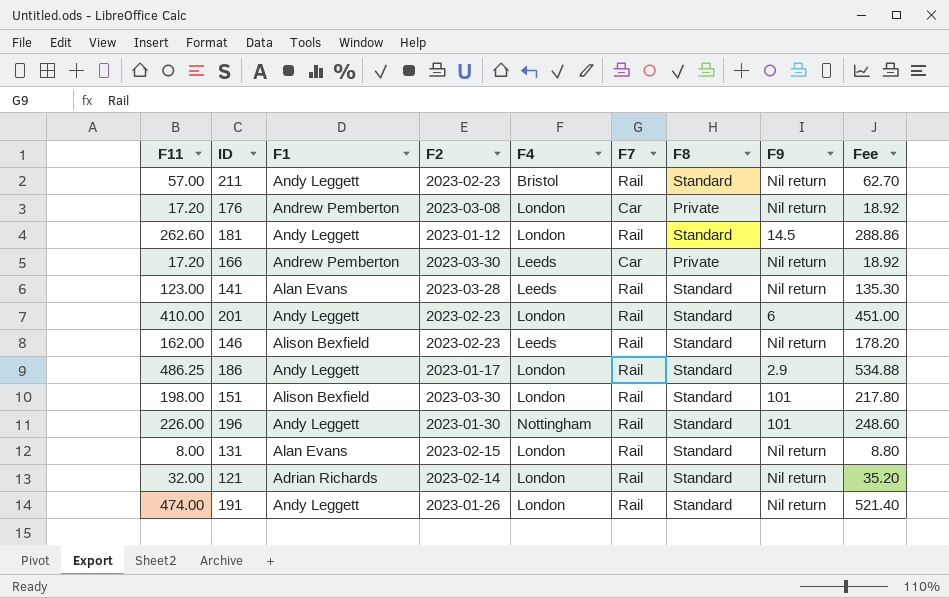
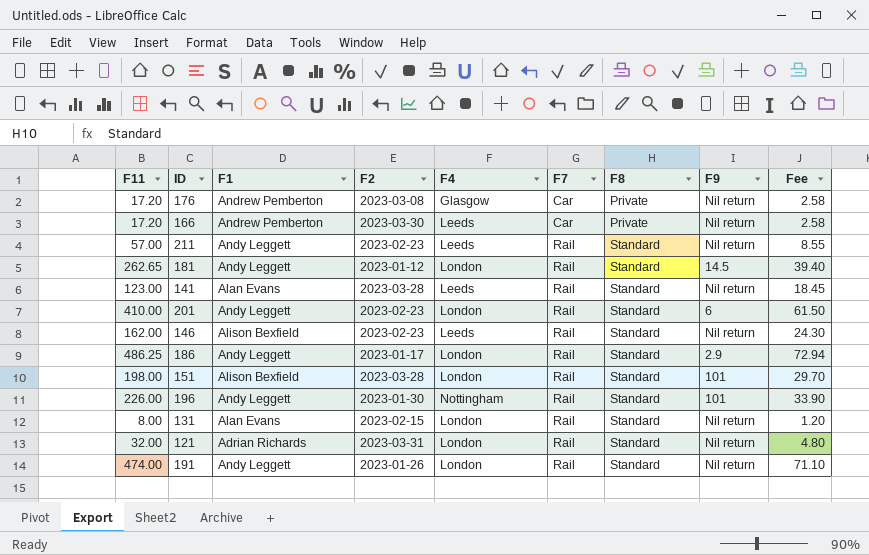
row order: none -> F7 ascending
column Fee | formula: [F11] * 1.1 -> [F11] * 0.15
176 | F4: London -> Glasgow
211 | F4: Bristol -> Leeds
181 | F11: 262.60 -> 262.65
151 | F2: 2023-03-30 -> 2023-03-28
121 | F2: 2023-02-14 -> 2023-03-31

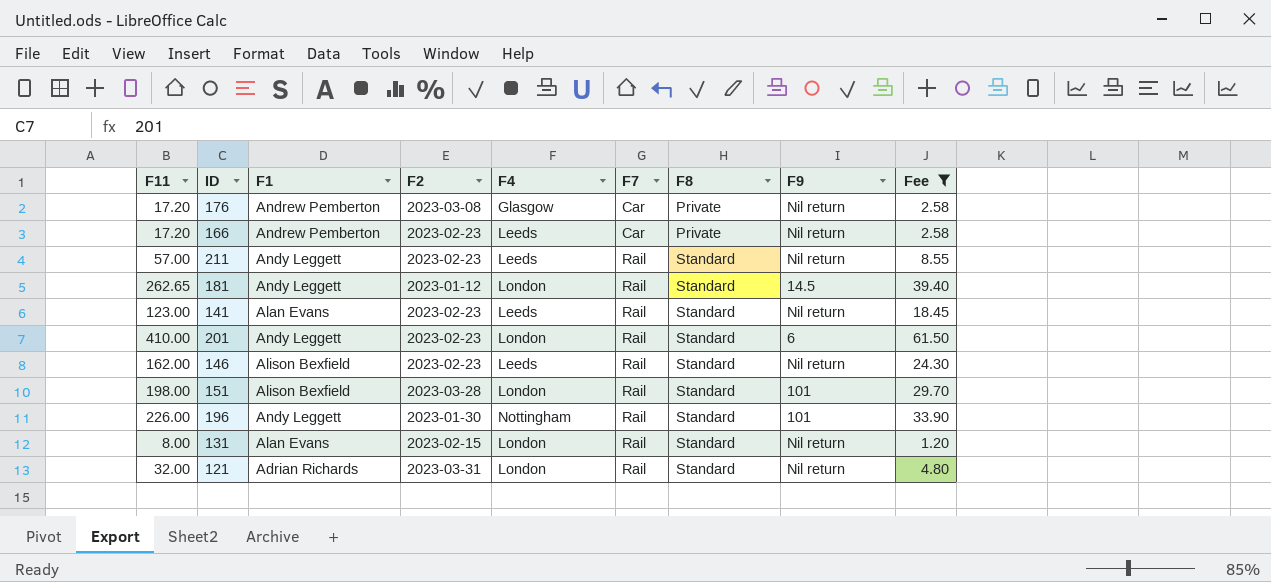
filter: none -> Fee <= 61.50
166 | F2: 2023-03-30 -> 2023-02-23
141 | F2: 2023-03-28 -> 2023-02-23

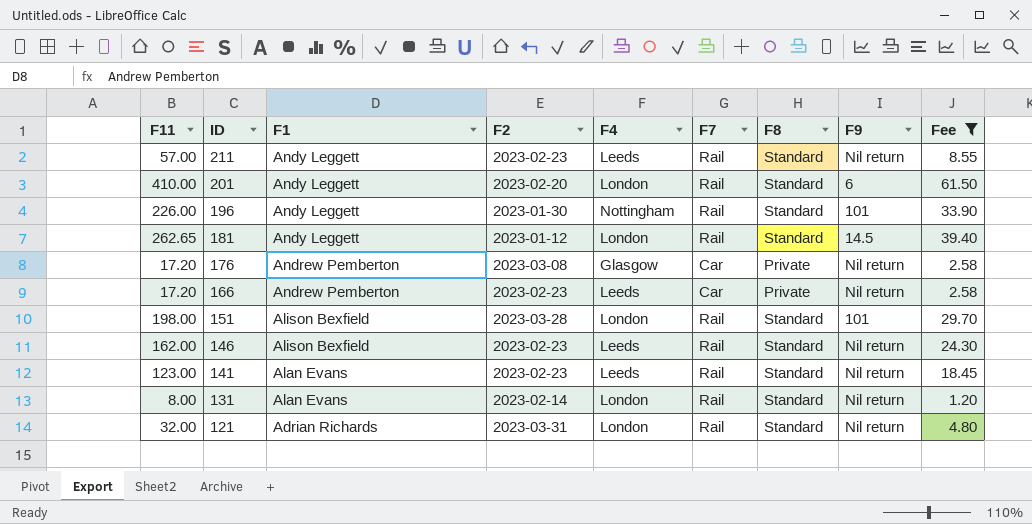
row order: F7 ascending -> ID descending
201 | F2: 2023-02-23 -> 2023-02-20
131 | F2: 2023-02-15 -> 2023-02-14

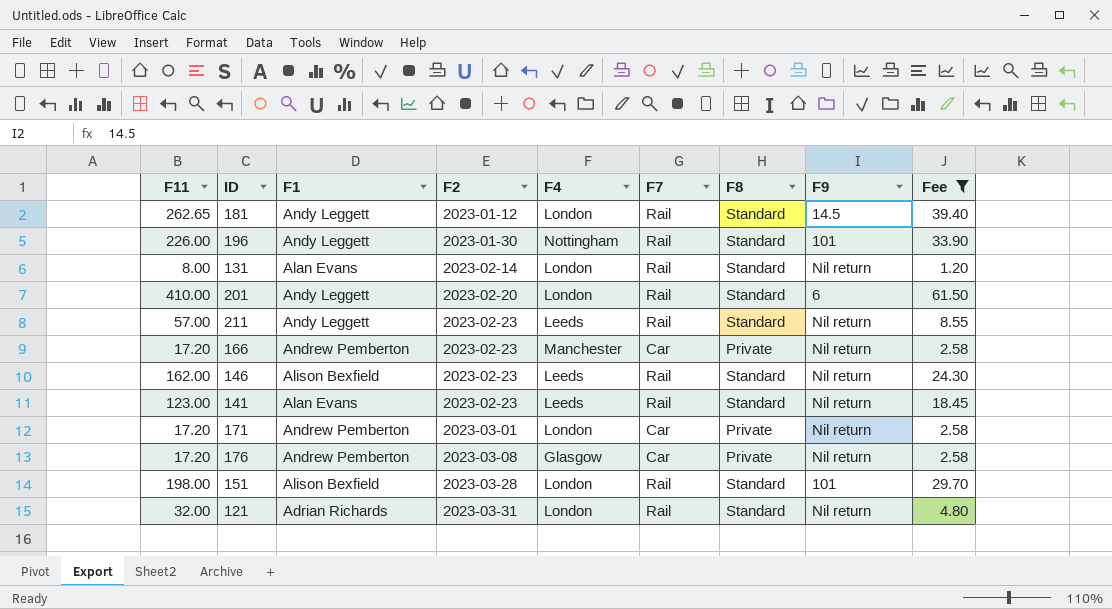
row order: ID descending -> F2 ascending
166 | F4: Leeds -> Manchester
row 171: none -> 17.20 | Andrew Pemberton | 2023-03-01 | London | Car | Private | Nil return | 2.58

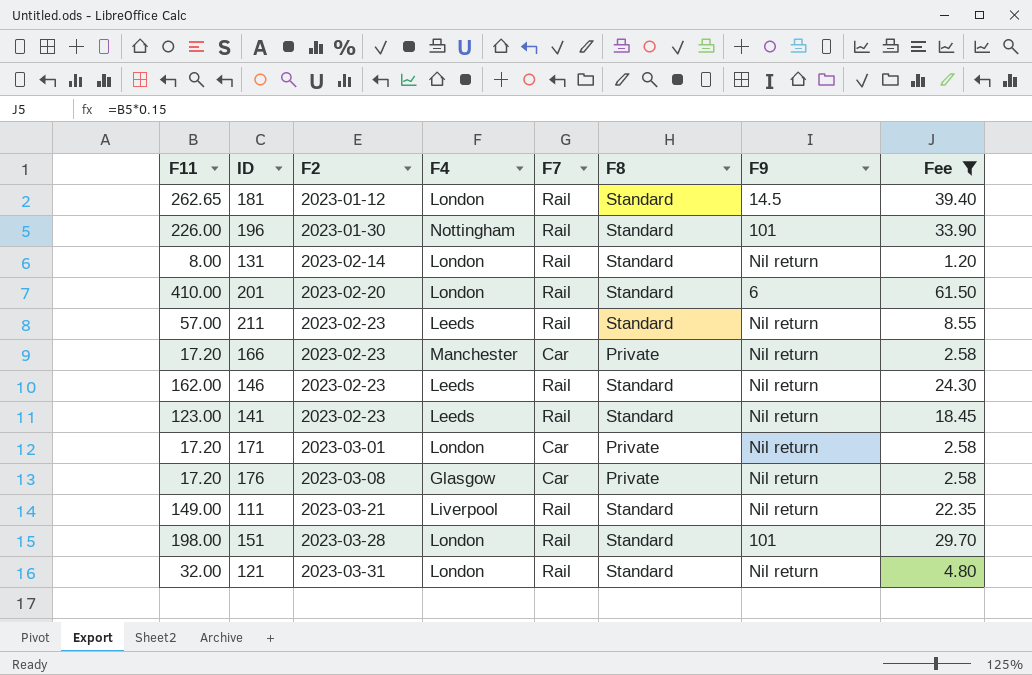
column F1 | position: 3 -> none
row 111: none -> 149.00 | 2023-03-21 | Liverpool | Rail | Standard | Nil return | 22.35

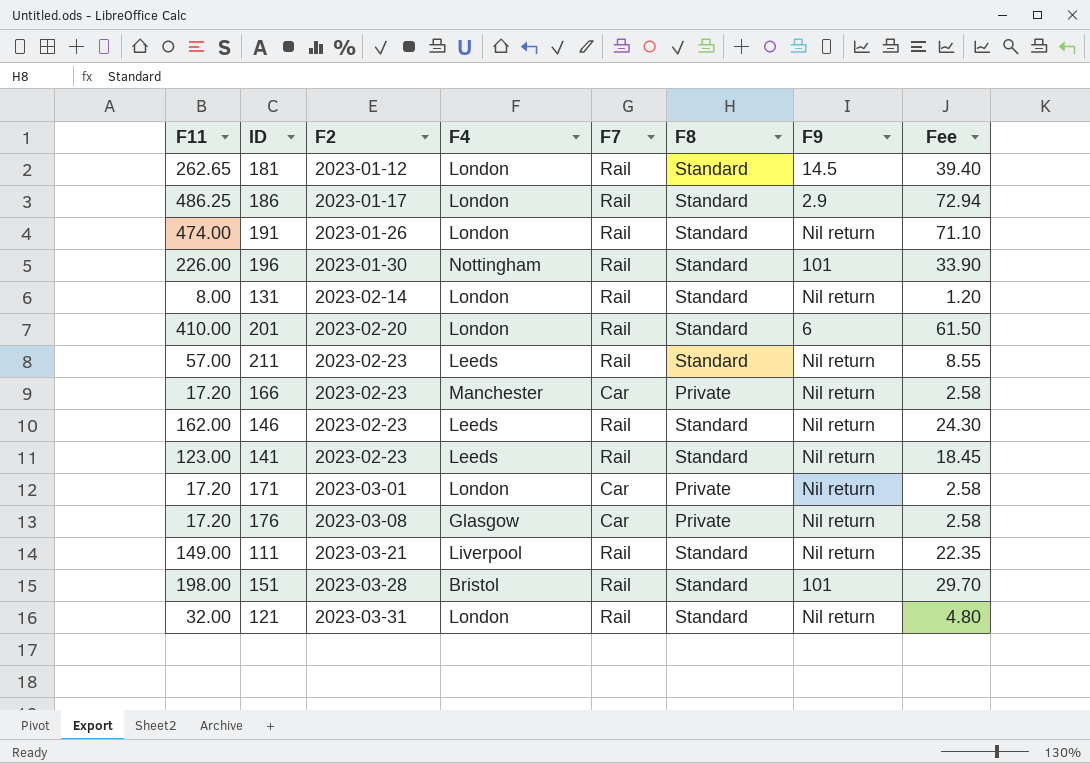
filter: Fee <= 61.50 -> none
151 | F4: London -> Bristol

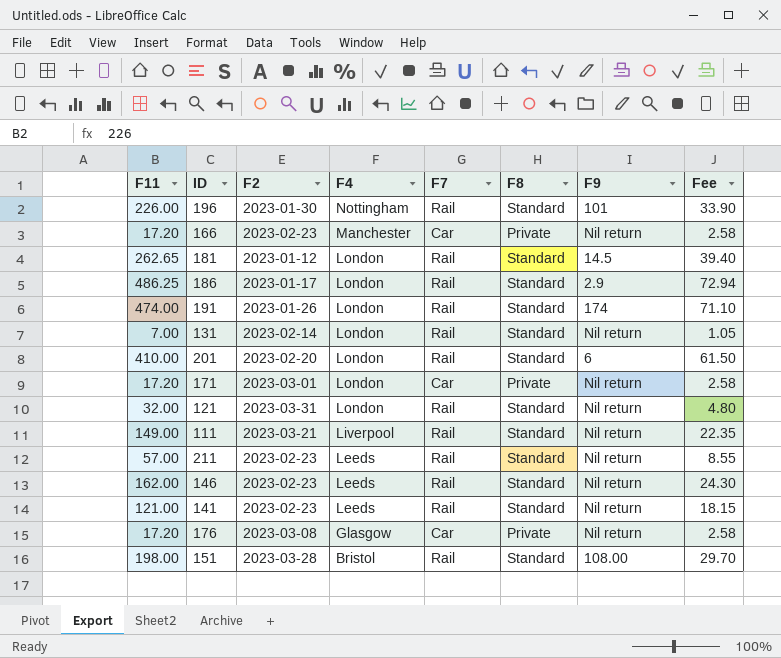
row order: F2 ascending -> F4 descending
191 | F9: Nil return -> 174
131 | F11: 8.00 -> 7.00
131 | Fee: 1.20 -> 1.05
141 | F11: 123.00 -> 121.00
141 | Fee: 18.45 -> 18.15
151 | F9: 101 -> 108.00

